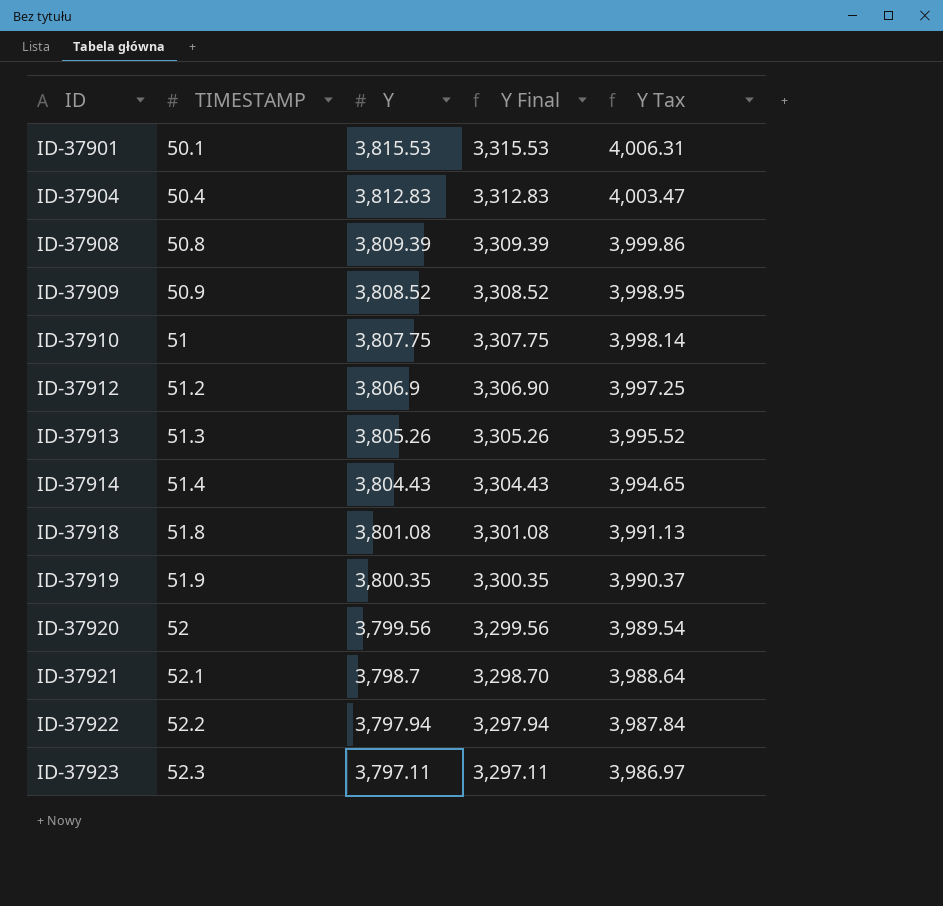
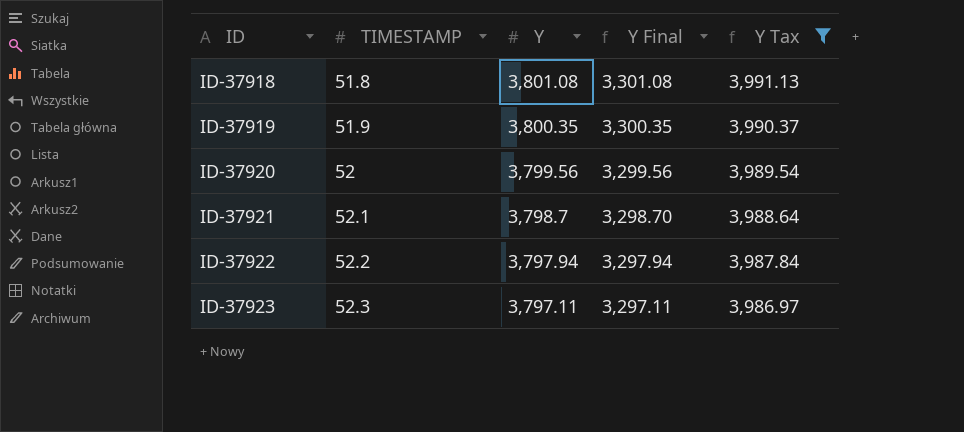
filter: none -> Y Tax <= 3,991.13

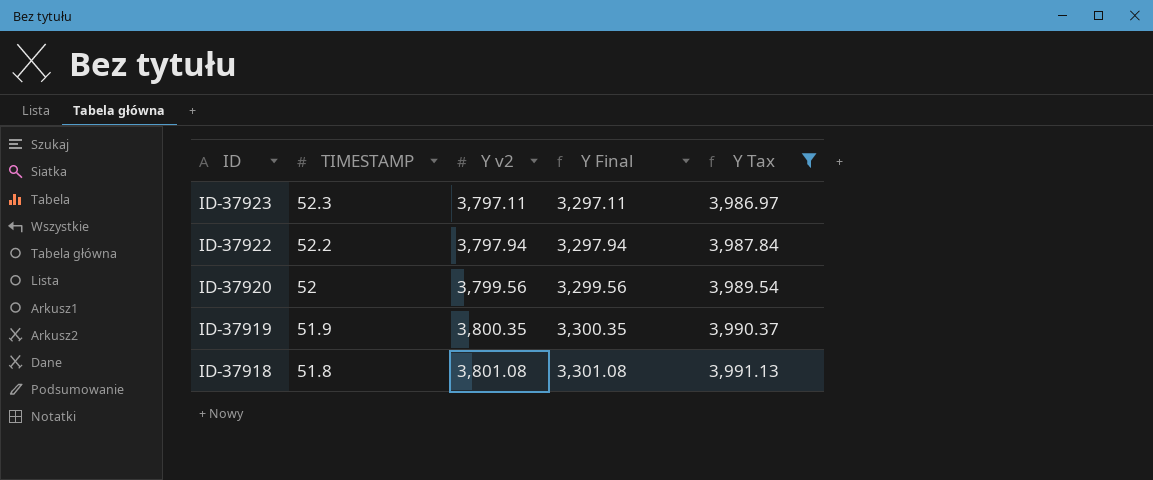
row order: ID ascending -> ID descending
column name: Y -> Y v2
row ID-37921: 52.1 | 3,798.7 | 3,298.70 | 3,988.64 -> none

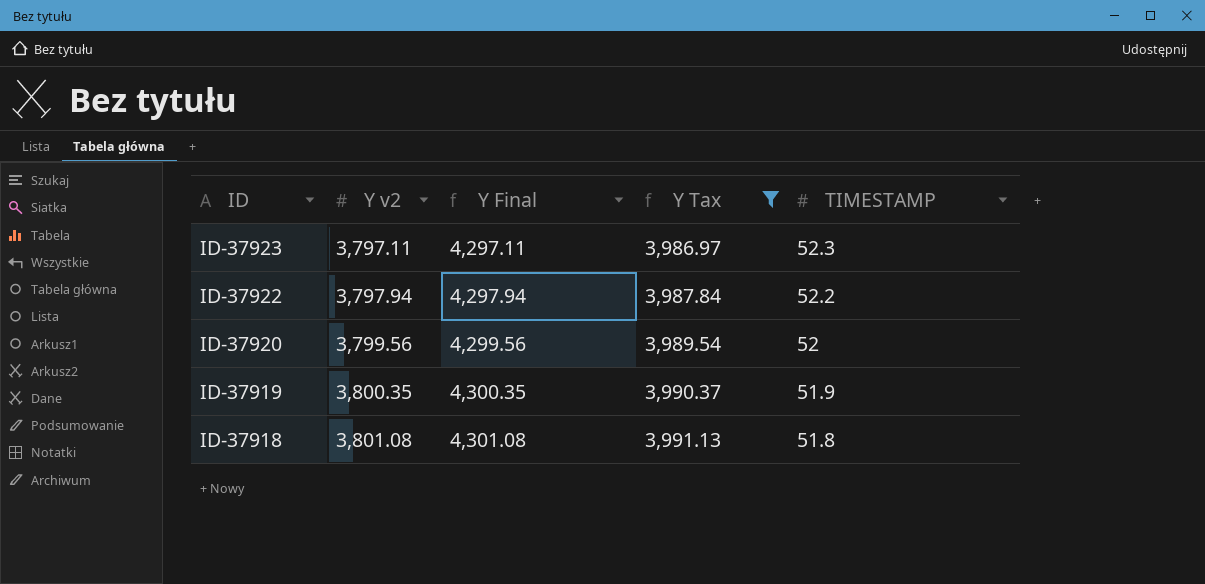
column Y Final | formula: [Y v2] - 500 -> [Y v2] + 500
column TIMESTAMP | position: 2 -> 5

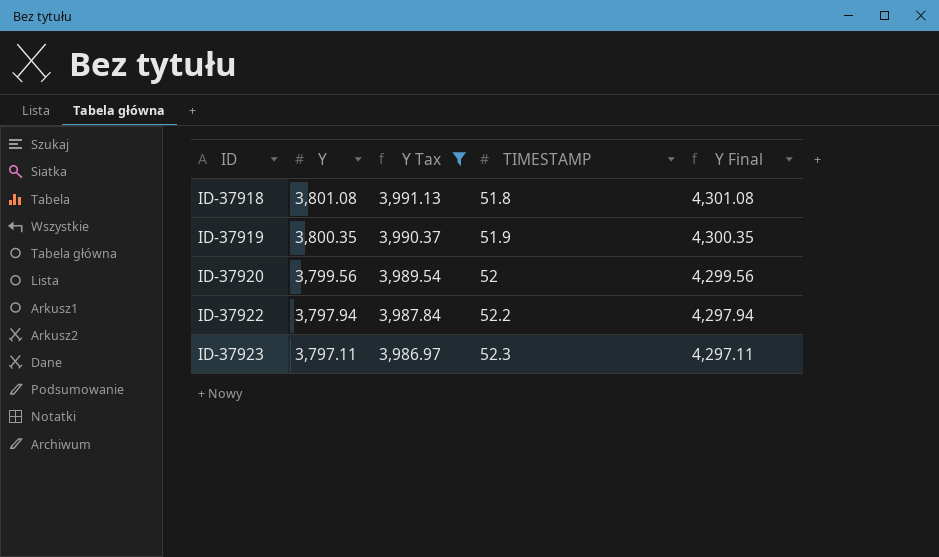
row order: ID descending -> ID ascending
column name: Y v2 -> Y
column Y Final | position: 3 -> 5

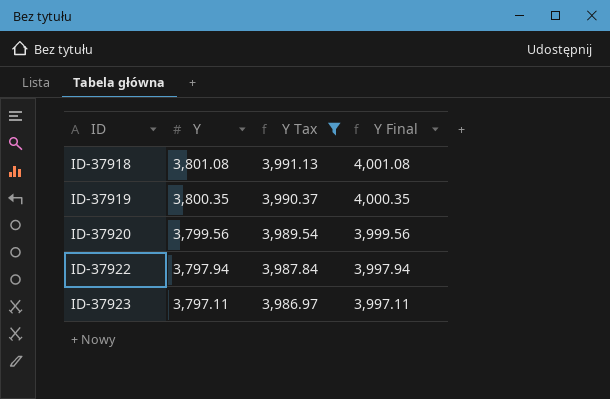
column TIMESTAMP | position: 4 -> none
column Y Final | formula: [Y] + 500 -> [Y] + 200

